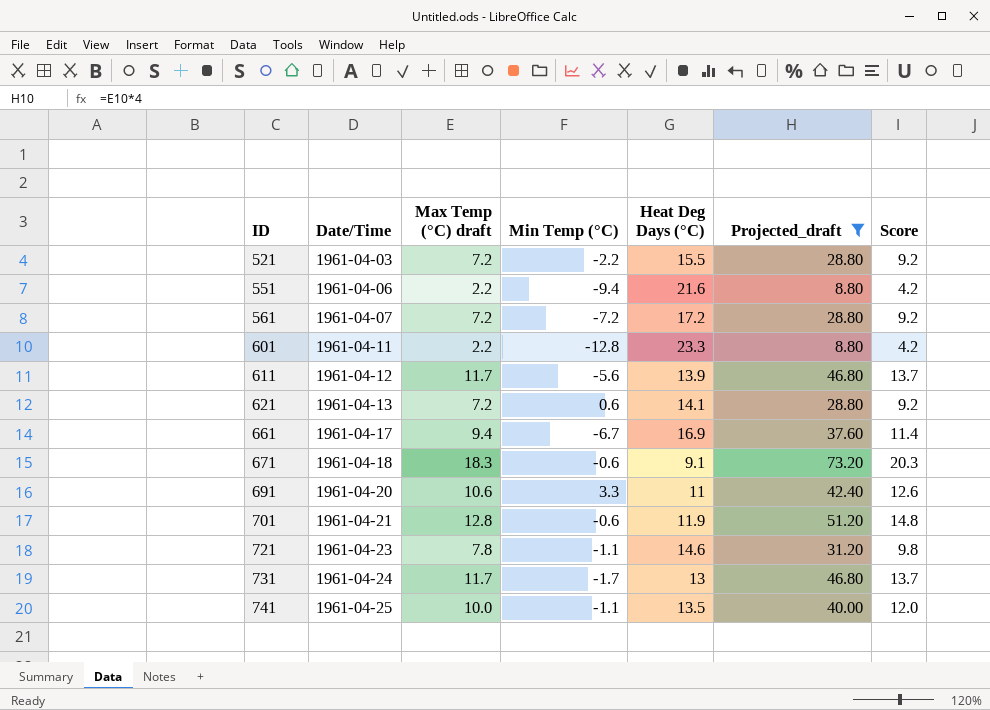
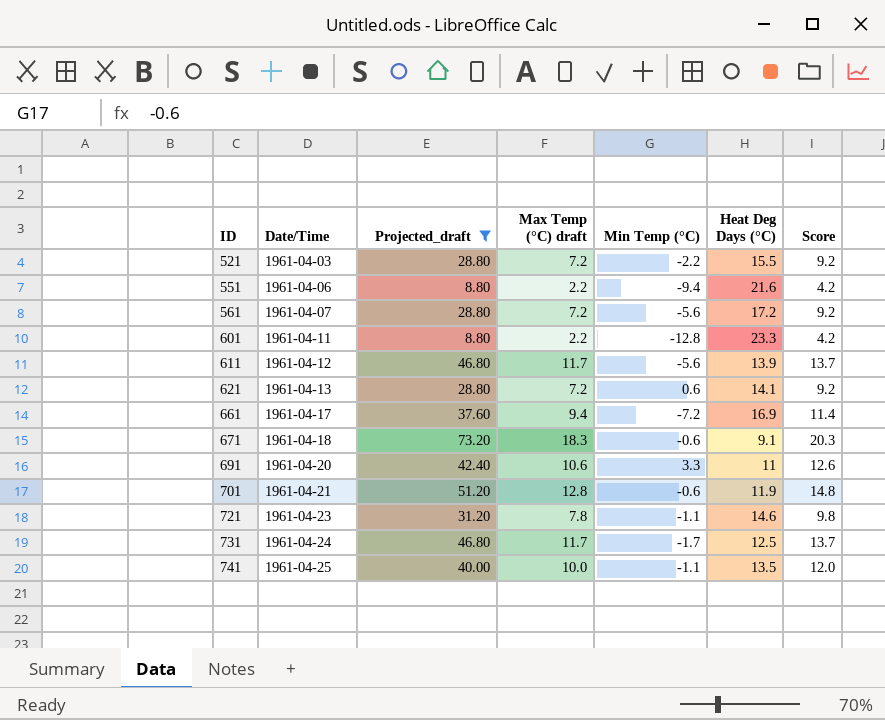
column Projected_draft | position: 6 -> 3
561 | Min Temp (°C): -7.2 -> -5.6
661 | Min Temp (°C): -6.7 -> -7.2
731 | Heat Deg Days (°C): 13 -> 12.5

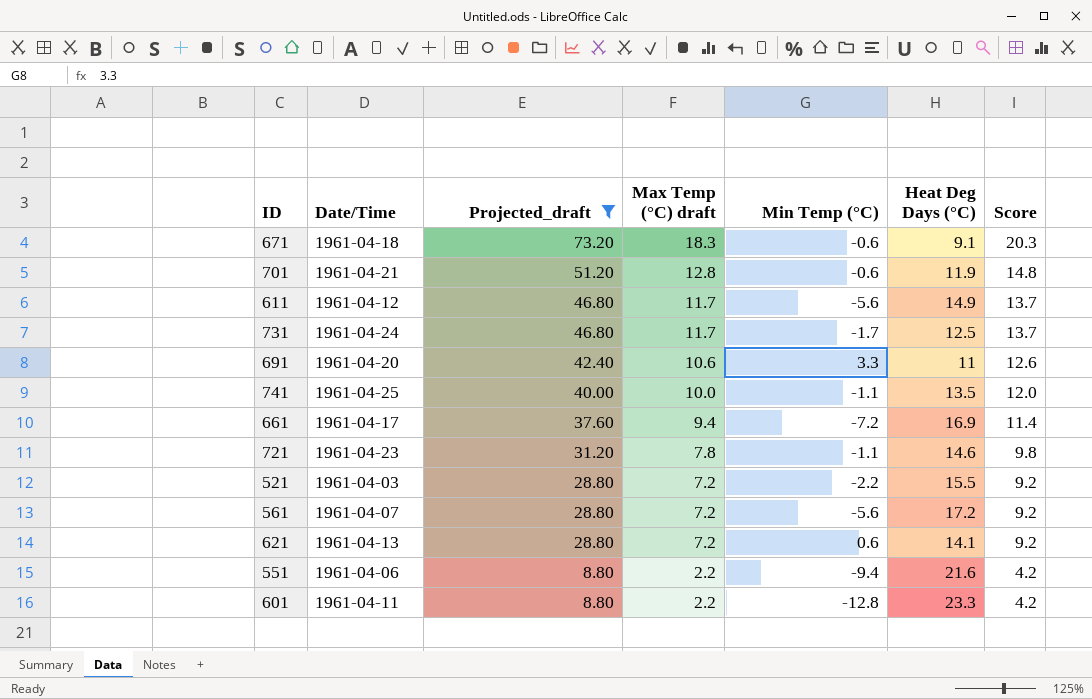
row order: ID ascending -> Projected_draft descending
611 | Heat Deg Days (°C): 13.9 -> 14.9

